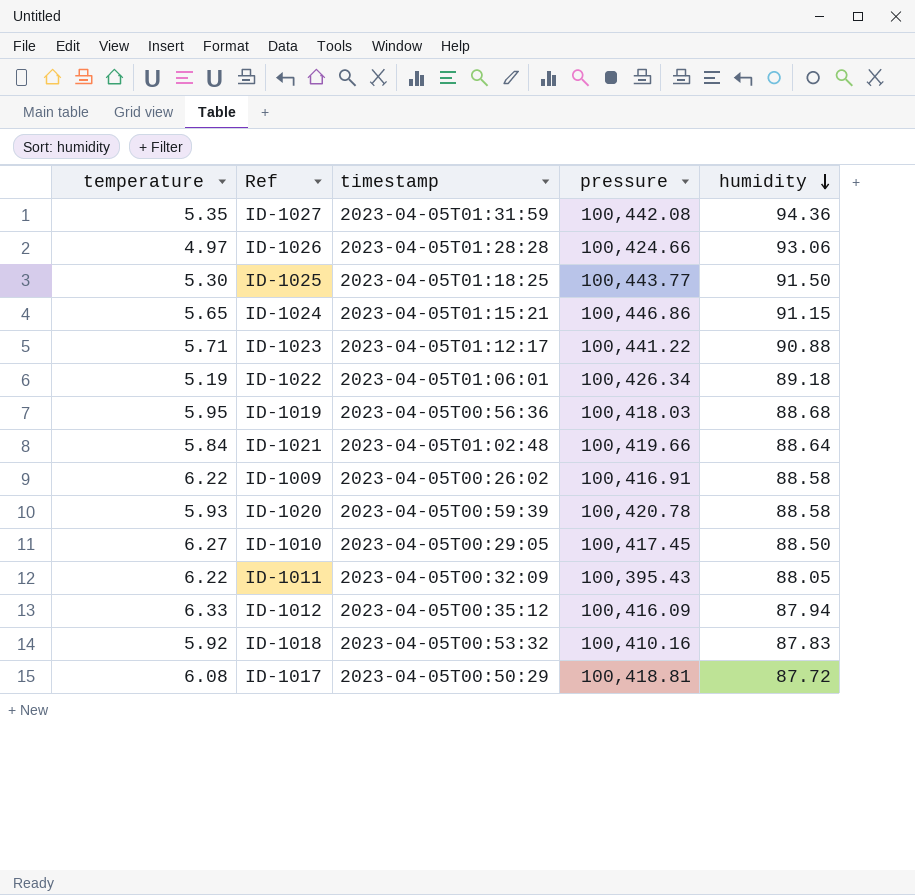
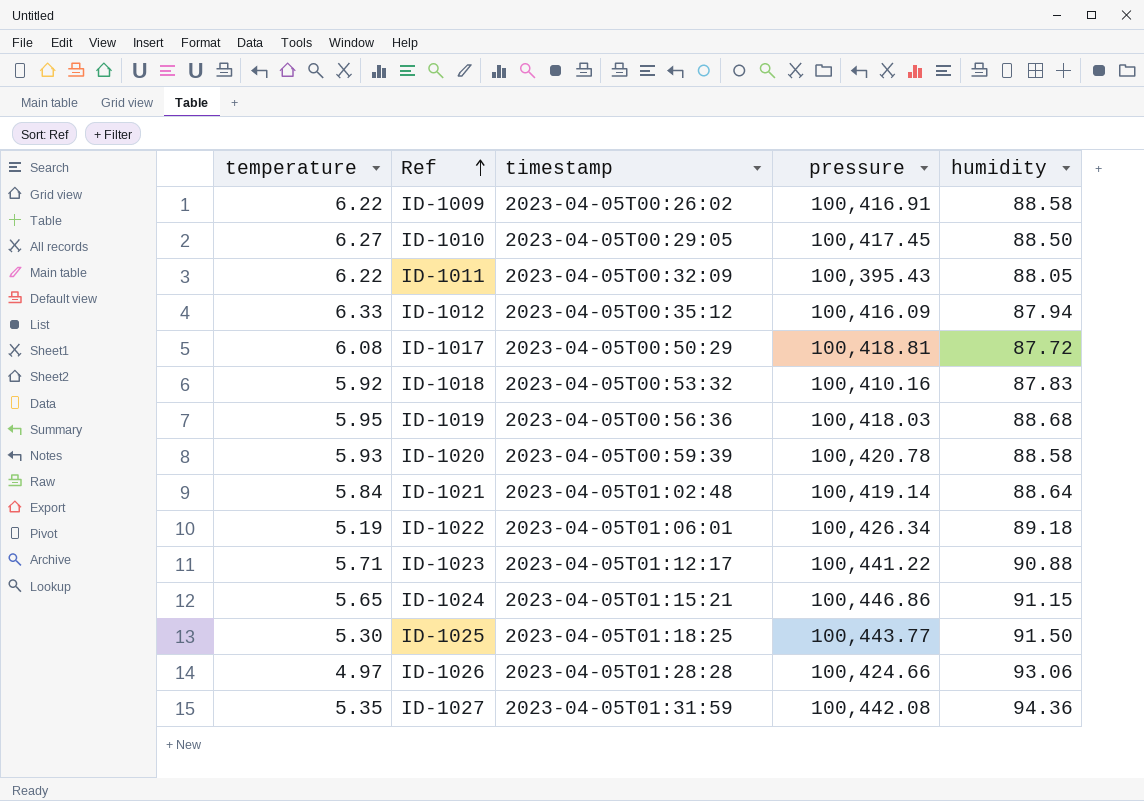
row order: humidity descending -> Ref ascending
ID-1021 | pressure: 100,419.66 -> 100,419.14

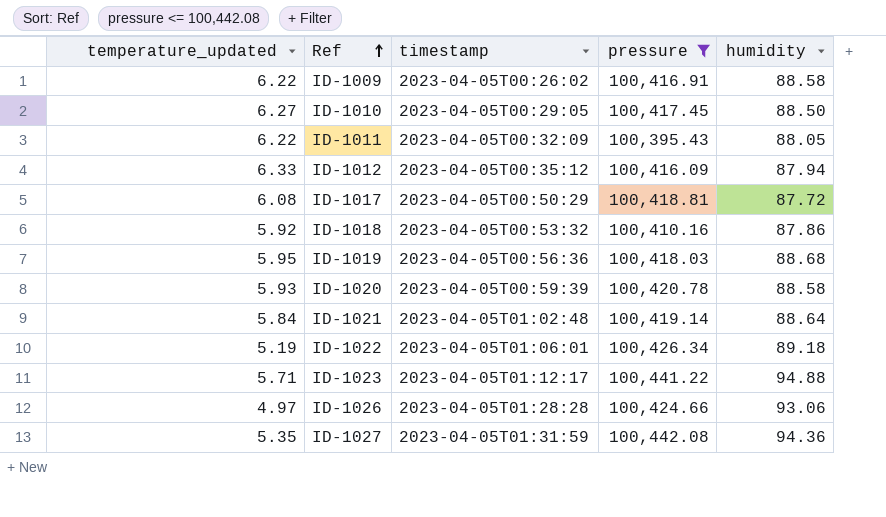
filter: none -> pressure <= 100,442.08
column name: temperature -> temperature_updated
ID-1018 | humidity: 87.83 -> 87.86
ID-1023 | humidity: 90.88 -> 94.88

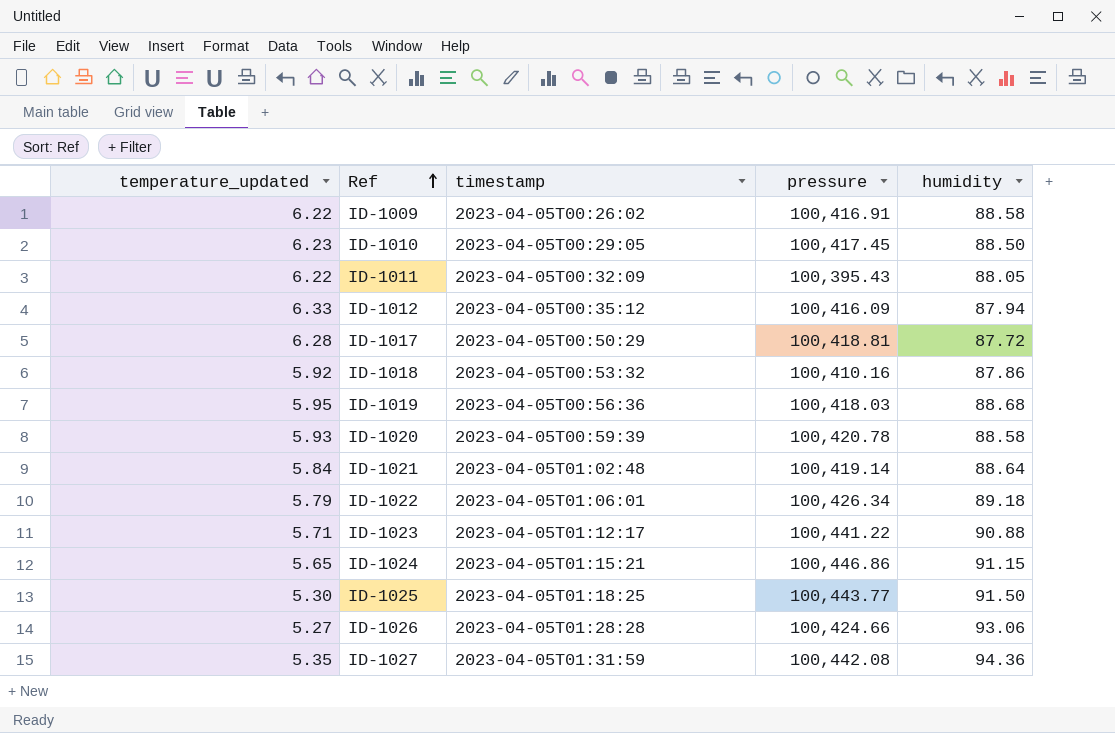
filter: pressure <= 100,442.08 -> none
ID-1010 | temperature_updated: 6.27 -> 6.23
ID-1017 | temperature_updated: 6.08 -> 6.28
ID-1022 | temperature_updated: 5.19 -> 5.79
ID-1023 | humidity: 94.88 -> 90.88
ID-1026 | temperature_updated: 4.97 -> 5.27

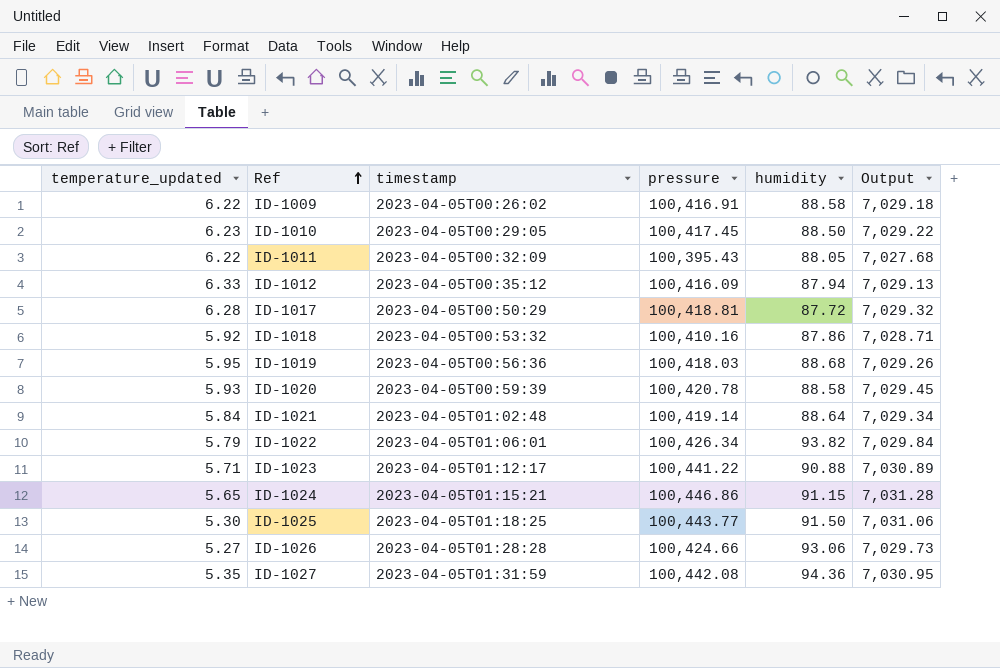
column Output | formula: none -> [pressure] * 0.07
ID-1022 | humidity: 89.18 -> 93.82

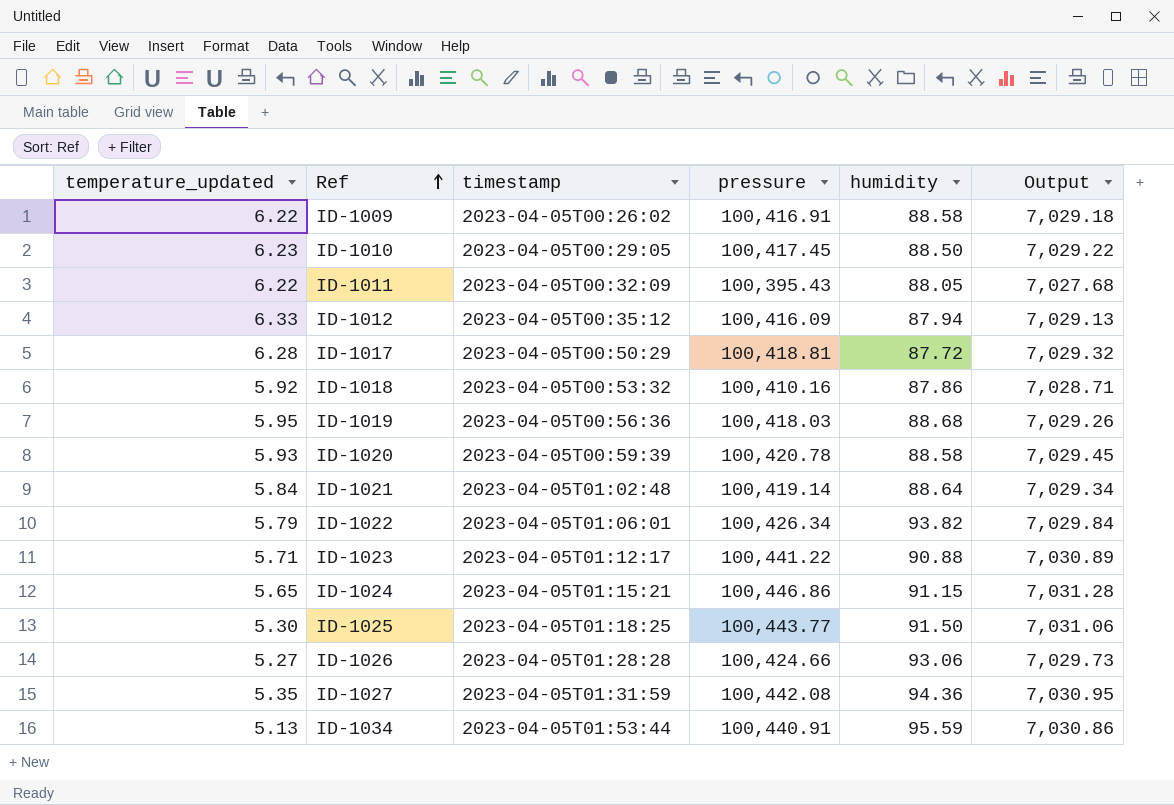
row ID-1034: none -> 5.13 | 2023-04-05T01:53:44 | 100,440.91 | 95.59 | 7,030.86

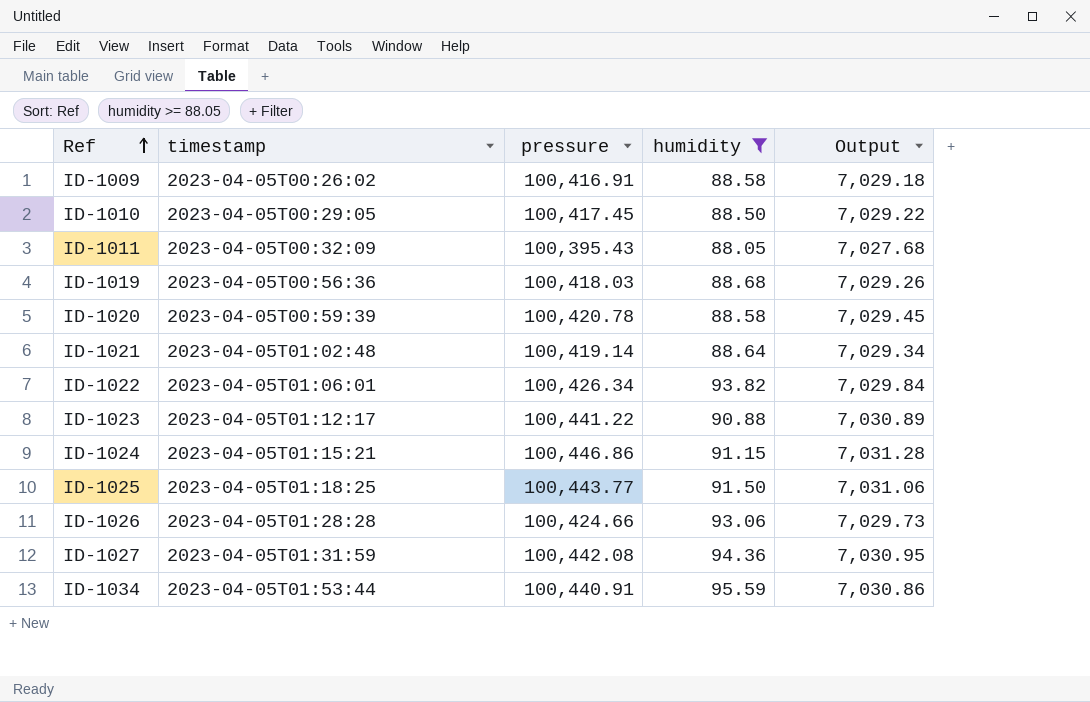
filter: none -> humidity >= 88.05
column temperature_updated | position: 1 -> none

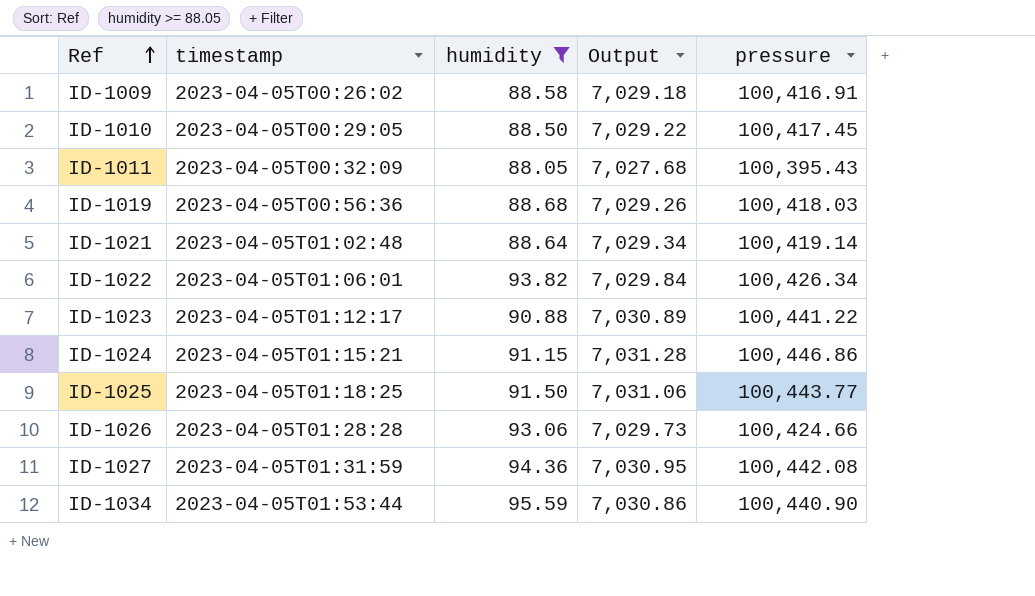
column pressure | position: 3 -> 5
row ID-1020: 2023-04-05T00:59:39 | 100,420.78 | 88.58 | 7,029.45 -> none
ID-1034 | pressure: 100,440.91 -> 100,440.90

